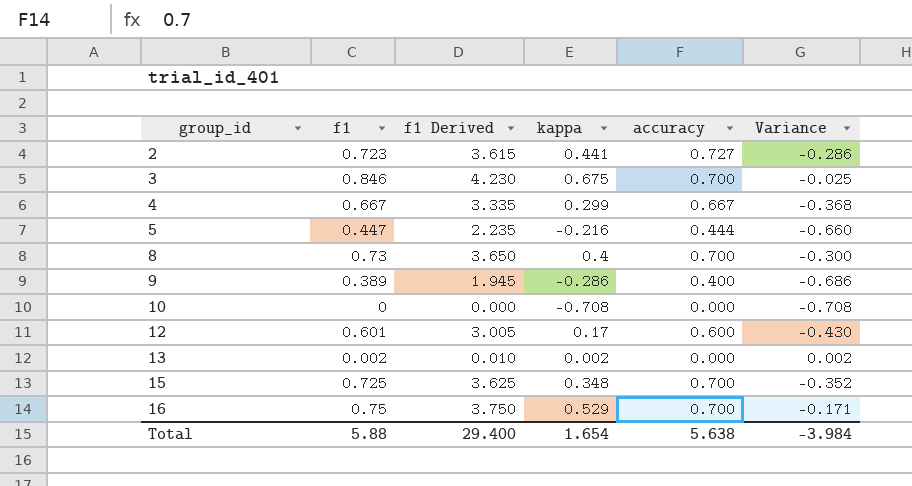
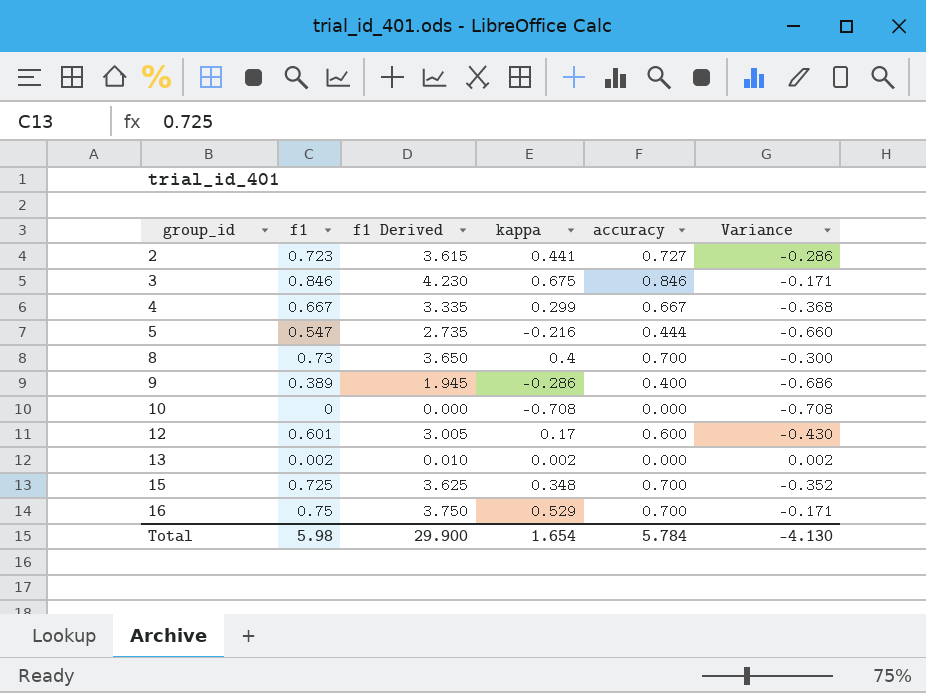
3 | accuracy: 0.700 -> 0.846
3 | Variance: -0.025 -> -0.171
5 | f1: 0.447 -> 0.547
5 | f1 Derived: 2.235 -> 2.735
Total | f1: 5.88 -> 5.98
Total | f1 Derived: 29.400 -> 29.900
Total | accuracy: 5.638 -> 5.784
Total | Variance: -3.984 -> -4.130

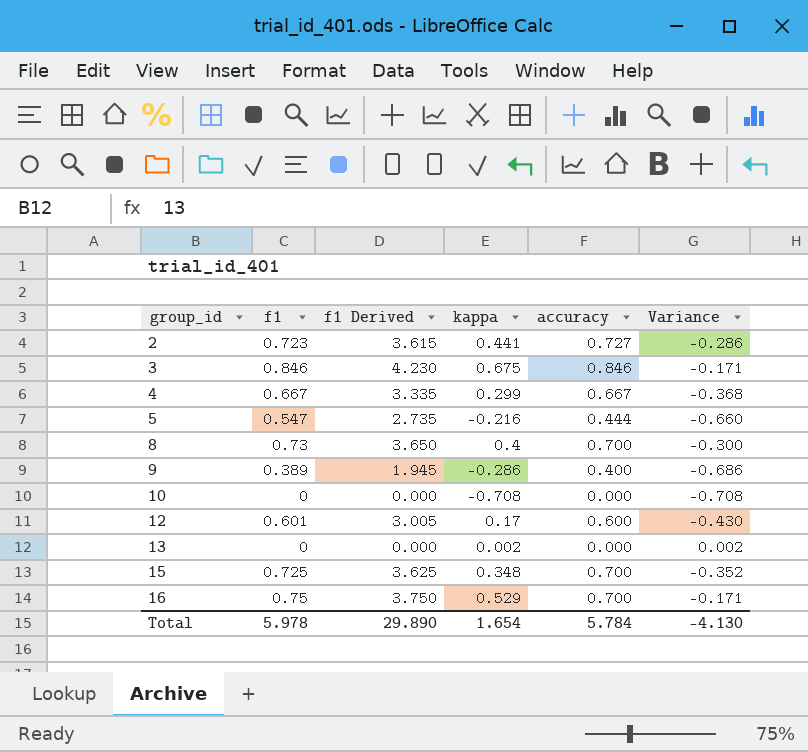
13 | f1: 0.002 -> 0
13 | f1 Derived: 0.010 -> 0.000
Total | f1: 5.98 -> 5.978
Total | f1 Derived: 29.900 -> 29.890

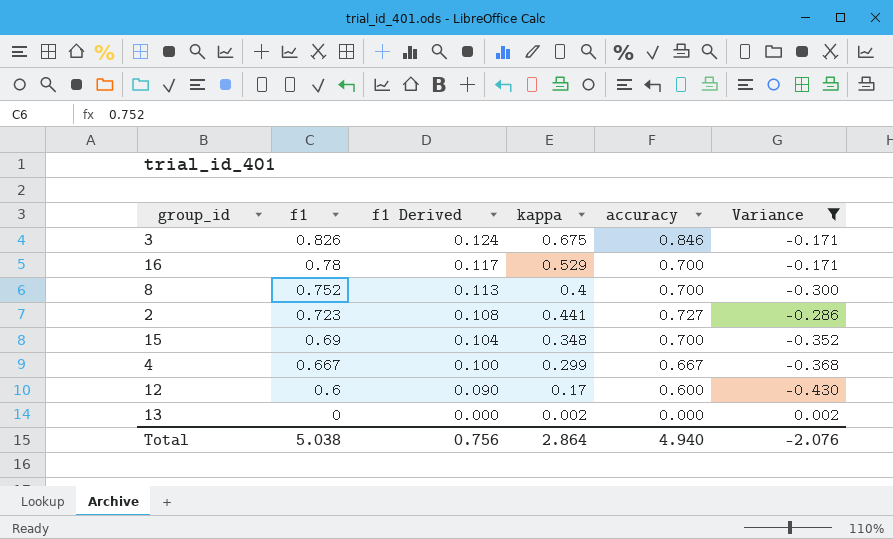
filter: none -> Variance >= -0.430
row order: group_id ascending -> f1 descending
column f1 Derived | formula: [f1] * 5 -> [f1] * 0.15
3 | f1: 0.846 -> 0.826
16 | f1: 0.75 -> 0.78
8 | f1: 0.73 -> 0.752
15 | f1: 0.725 -> 0.69
12 | f1: 0.601 -> 0.6
Total | f1: 5.978 -> 5.038
Total | f1 Derived: 29.890 -> 0.756
Total | kappa: 1.654 -> 2.864
Total | accuracy: 5.784 -> 4.940
Total | Variance: -4.130 -> -2.076

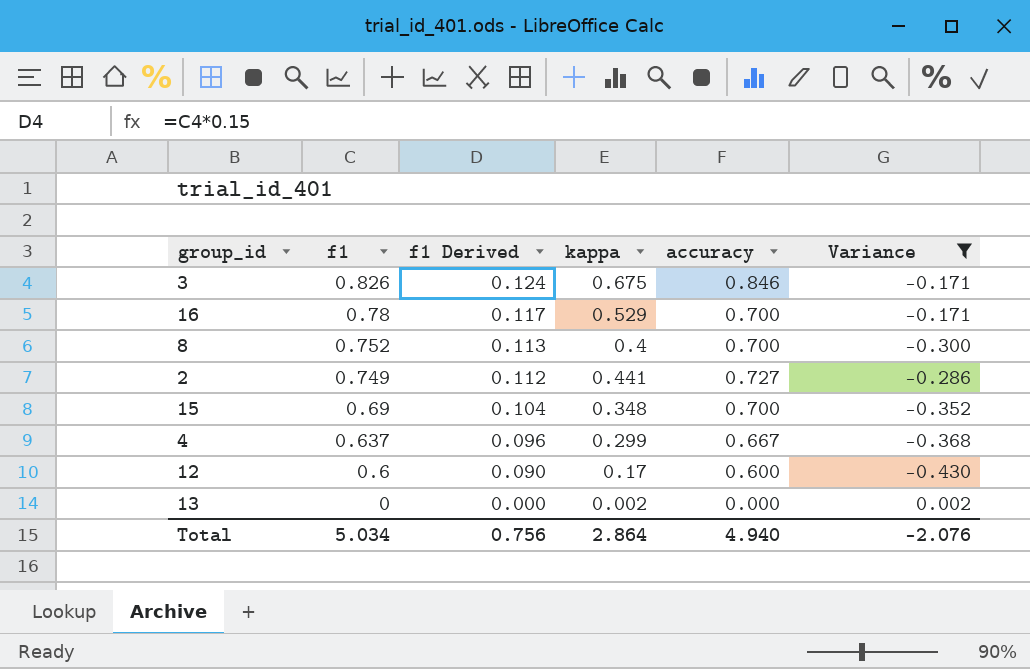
2 | f1: 0.723 -> 0.749
2 | f1 Derived: 0.108 -> 0.112
4 | f1: 0.667 -> 0.637
4 | f1 Derived: 0.100 -> 0.096
Total | f1: 5.038 -> 5.034

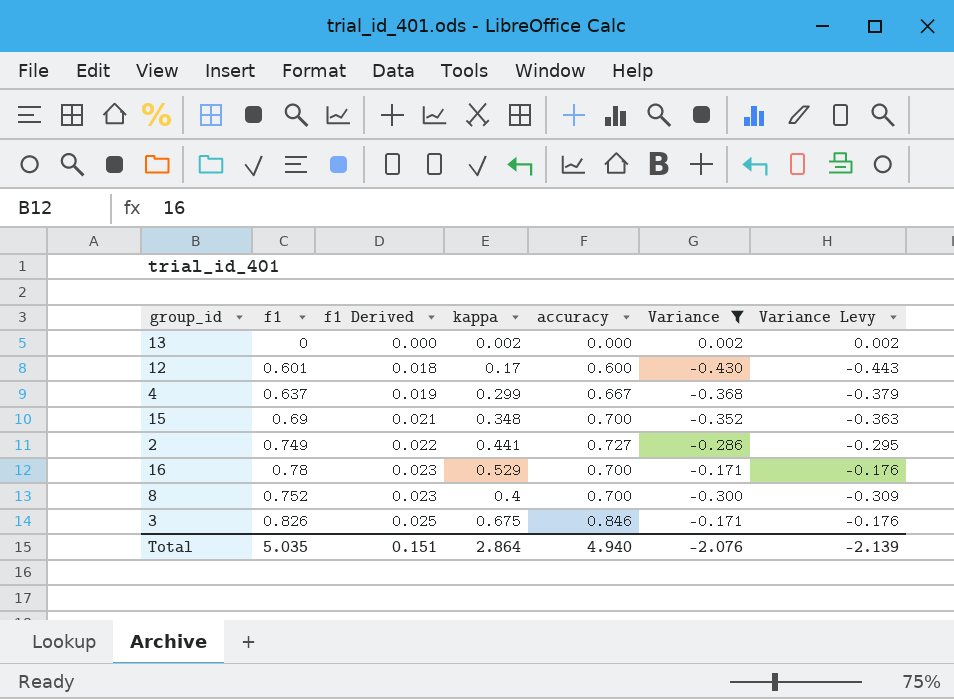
row order: f1 descending -> f1 Derived ascending
column f1 Derived | formula: [f1] * 0.15 -> [f1] * 0.03
column Variance Levy | formula: none -> [Variance] * 1.03
12 | f1: 0.6 -> 0.601
Total | f1: 5.034 -> 5.035
Total | f1 Derived: 0.756 -> 0.151

